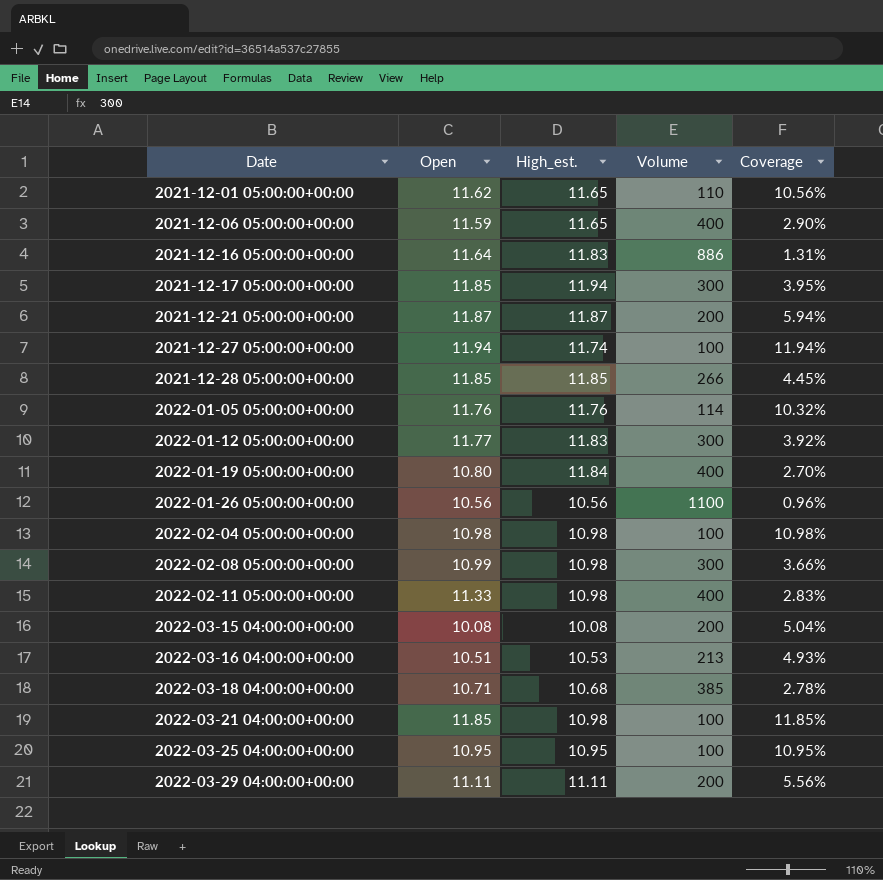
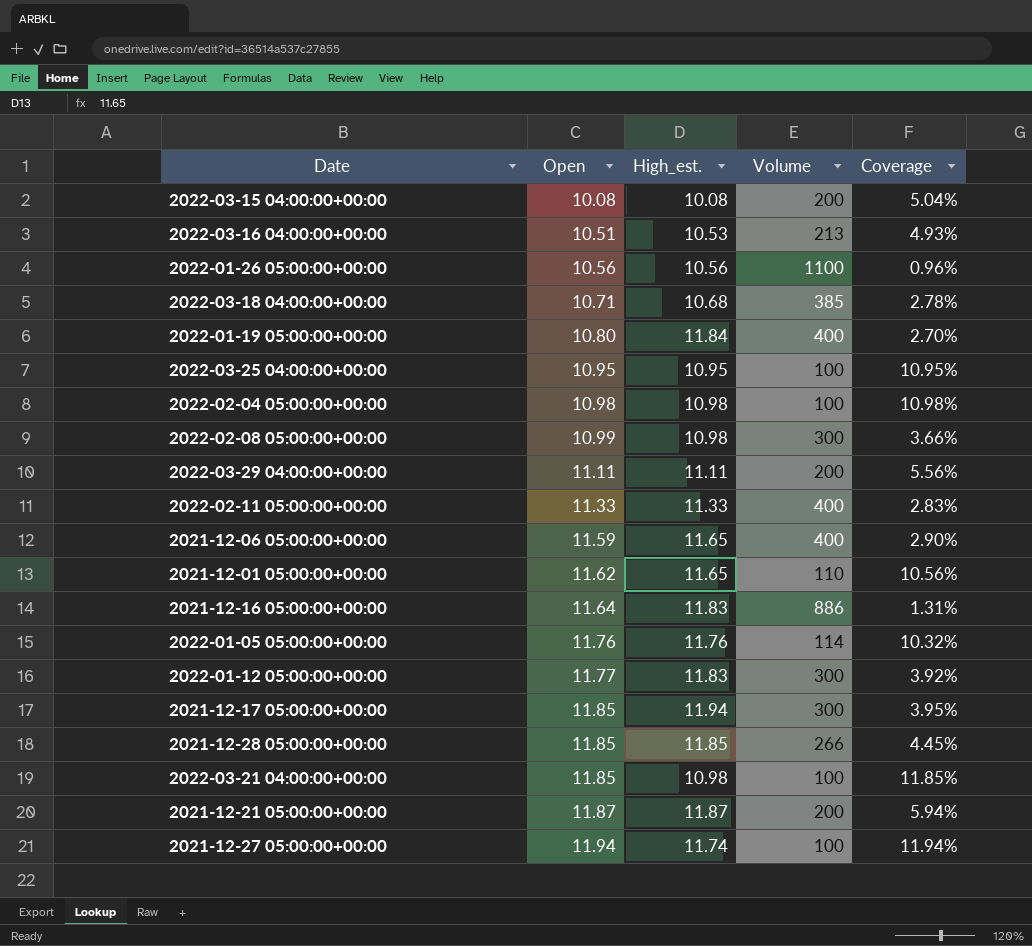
row order: Date ascending -> Open ascending
2022-02-11 05:00:00+00:00 | High_est.: 10.98 -> 11.33

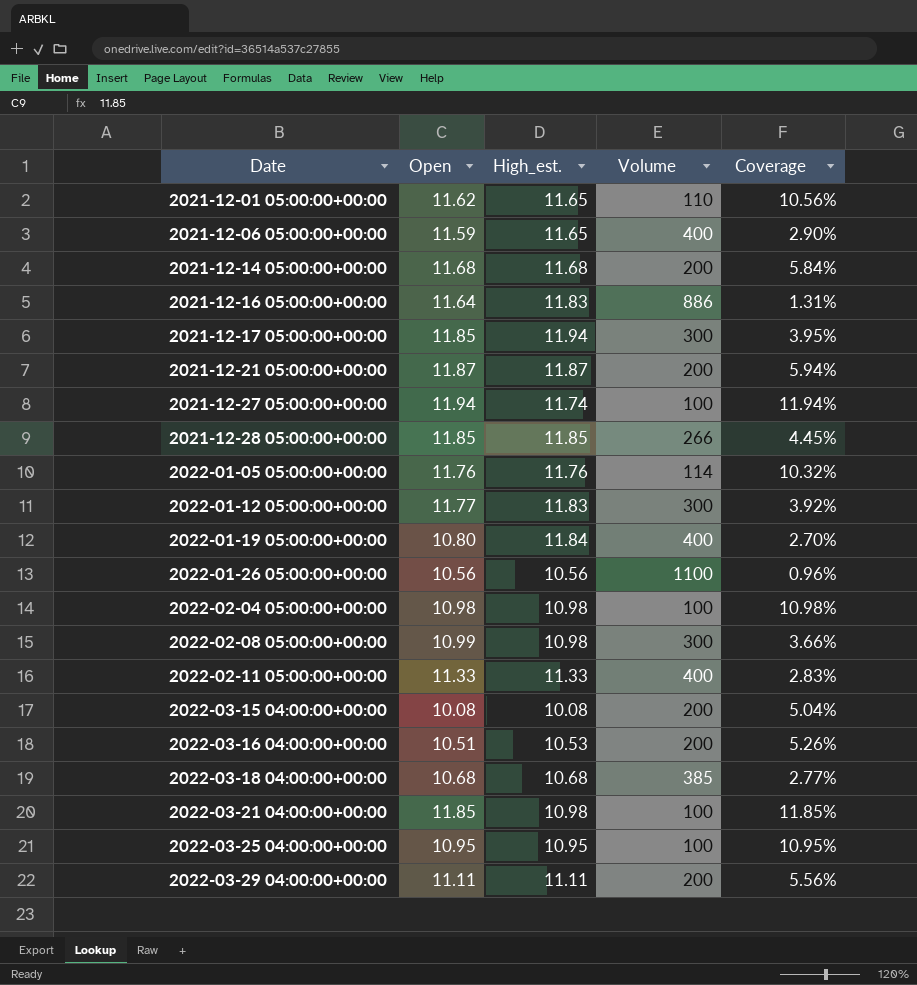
row order: Open ascending -> Date ascending
row 2021-12-14 05:00:00+00:00: none -> 11.68 | 11.68 | 200 | 5.84%
2022-03-16 04:00:00+00:00 | Volume: 213 -> 200
2022-03-16 04:00:00+00:00 | Coverage: 4.93% -> 5.26%
2022-03-18 04:00:00+00:00 | Open: 10.71 -> 10.68
2022-03-18 04:00:00+00:00 | Coverage: 2.78% -> 2.77%

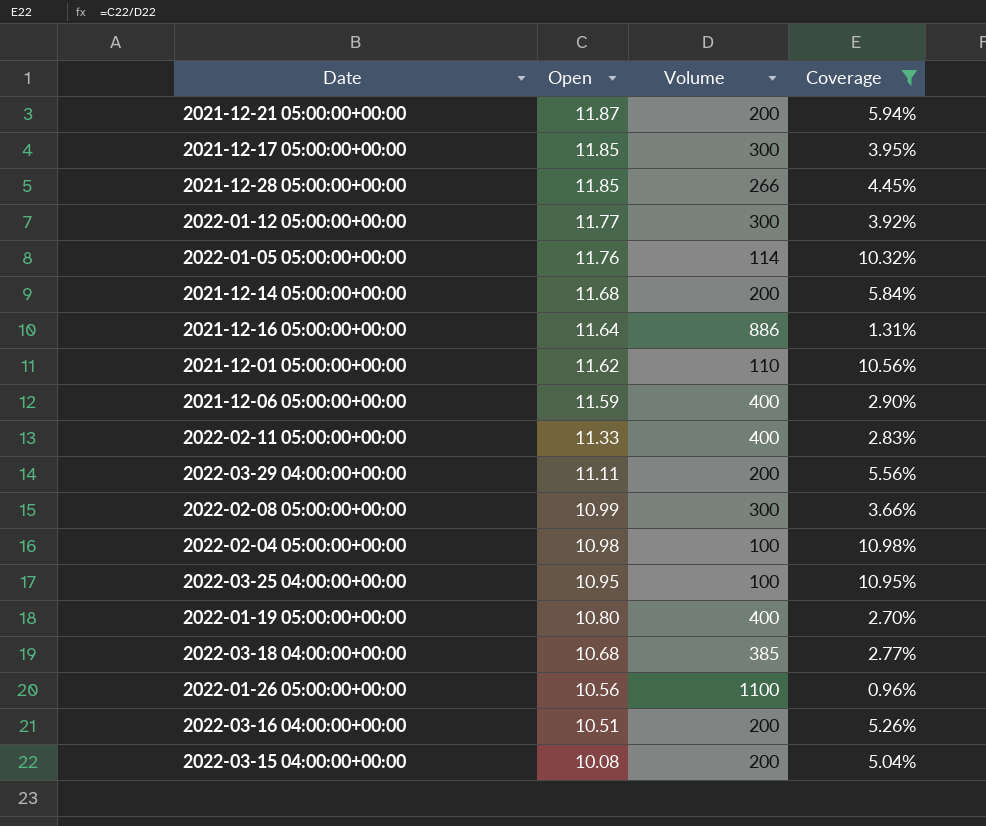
filter: none -> Coverage <= 10.98%
row order: Date ascending -> Open descending
column High_est. | position: 3 -> none

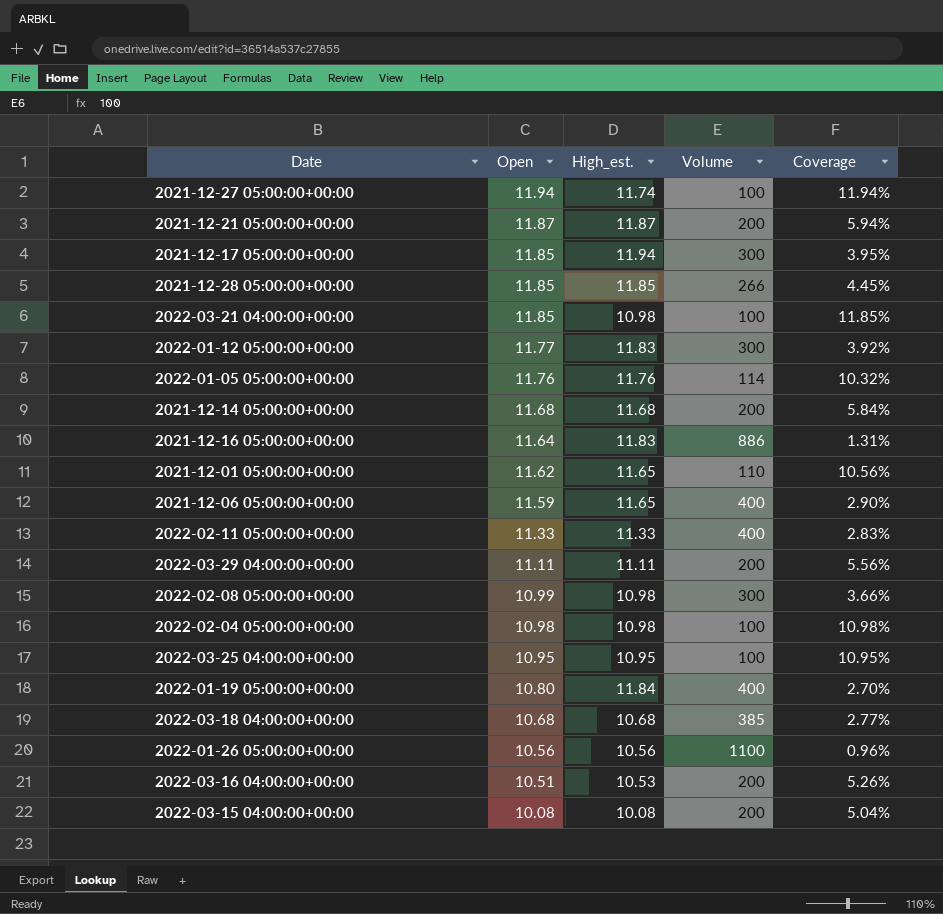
filter: Coverage <= 10.98% -> none
column High_est. | position: none -> 3

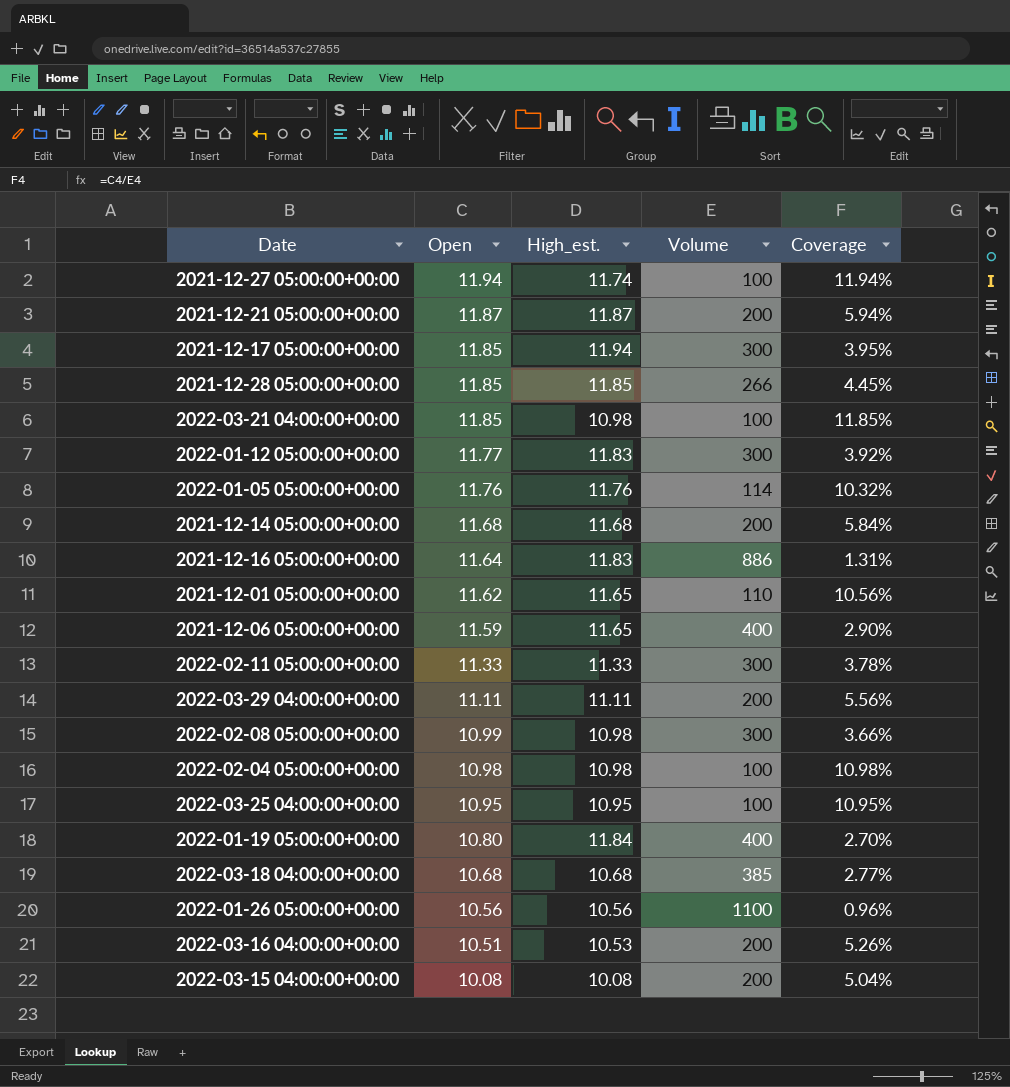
2022-02-11 05:00:00+00:00 | Volume: 400 -> 300
2022-02-11 05:00:00+00:00 | Coverage: 2.83% -> 3.78%

